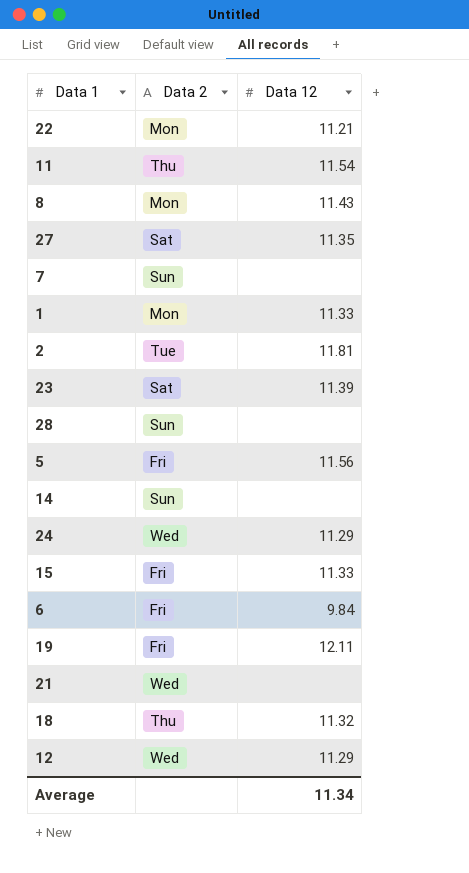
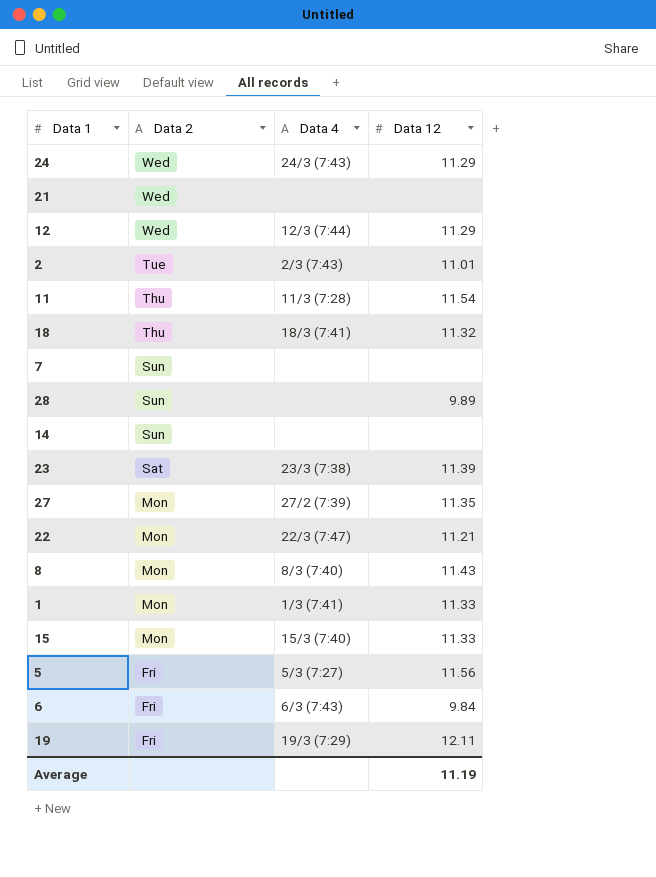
row order: none -> Data 2 descending
column Data 4 | position: none -> 3
2 | Data 12: 11.81 -> 11.01
28 | Data 12: none -> 9.89
27 | Data 2: Sat -> Mon
15 | Data 2: Fri -> Mon
Average | Data 12: 11.34 -> 11.19

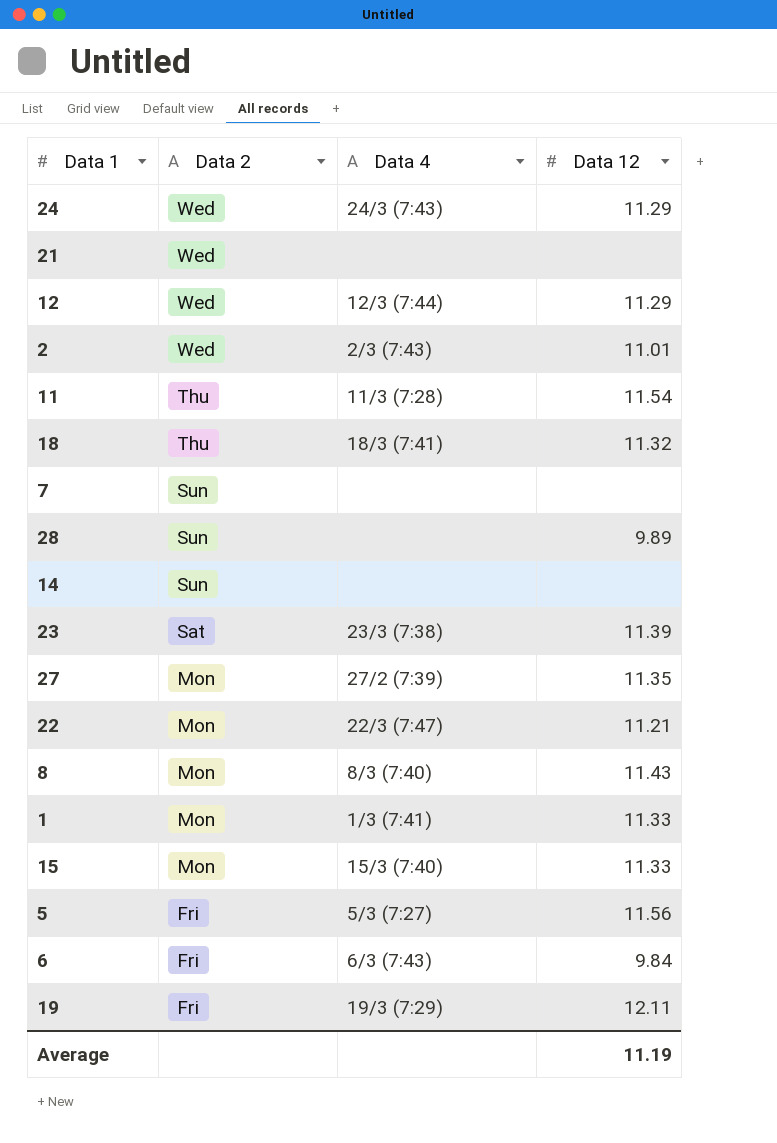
2 | Data 2: Tue -> Wed

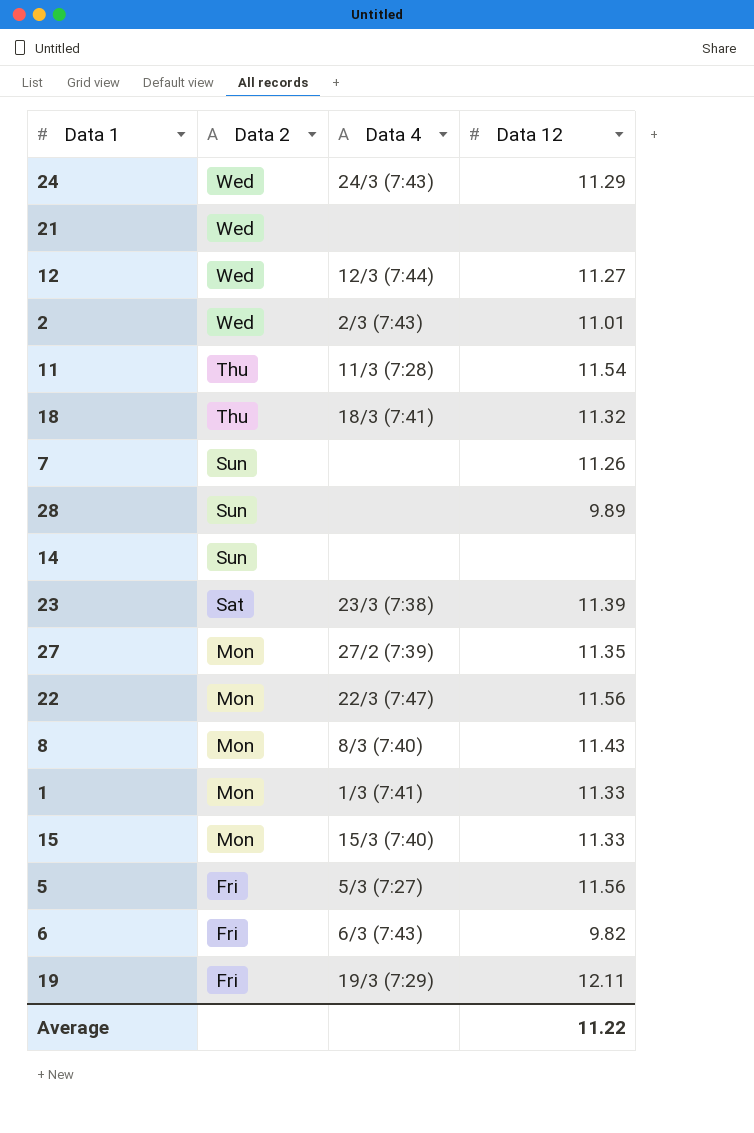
12 | Data 12: 11.29 -> 11.27
7 | Data 12: none -> 11.26
22 | Data 12: 11.21 -> 11.56
6 | Data 12: 9.84 -> 9.82
Average | Data 12: 11.19 -> 11.22

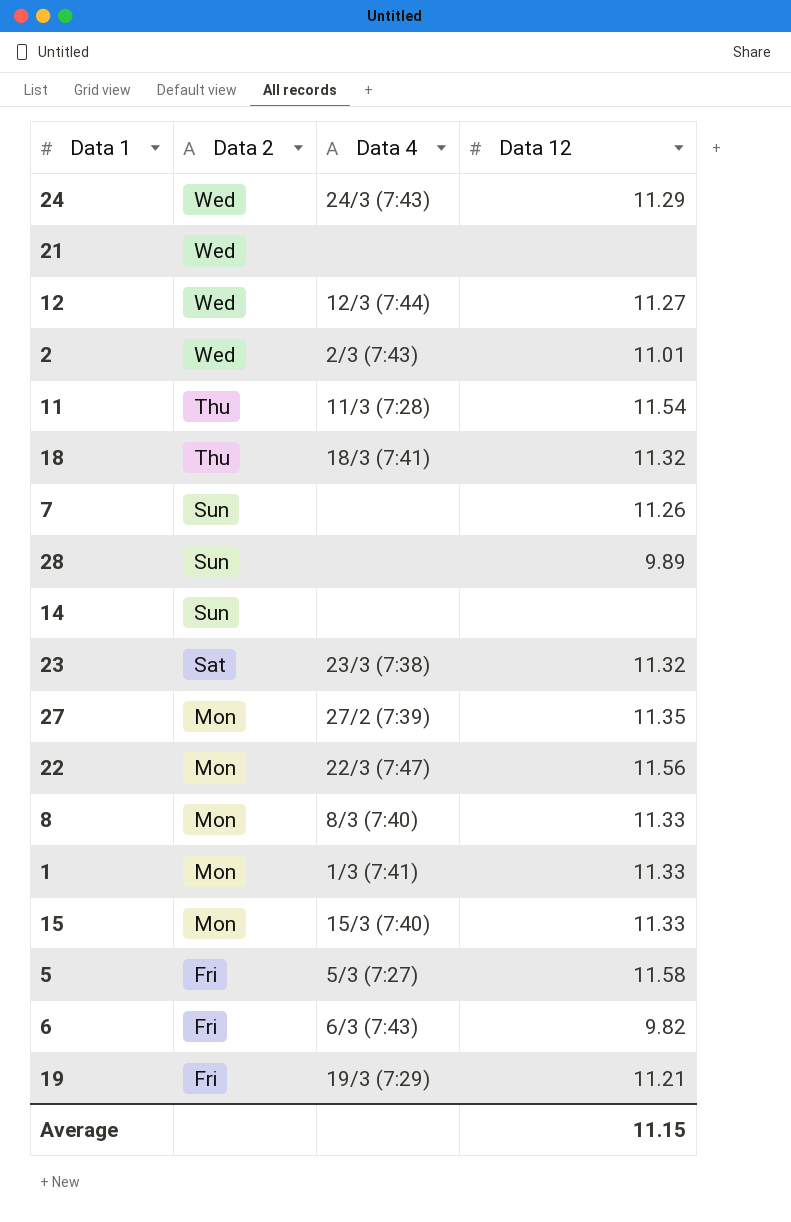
23 | Data 12: 11.39 -> 11.32
8 | Data 12: 11.43 -> 11.33
5 | Data 12: 11.56 -> 11.58
19 | Data 12: 12.11 -> 11.21
Average | Data 12: 11.22 -> 11.15

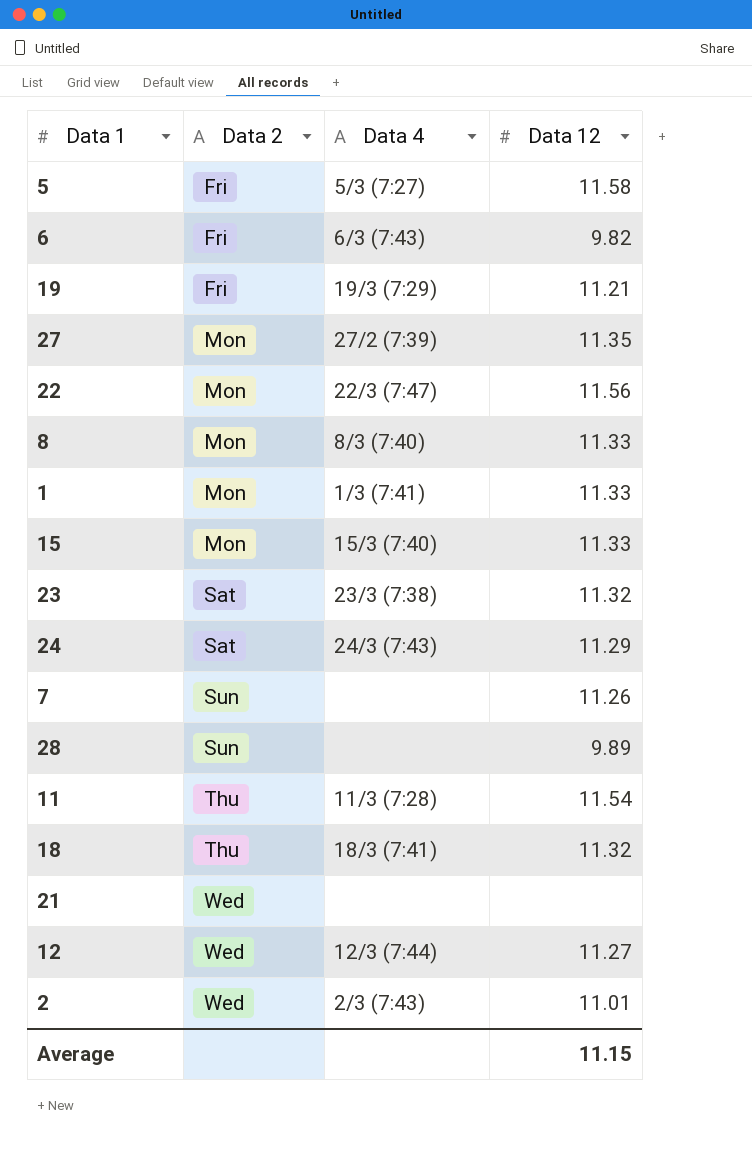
row order: Data 2 descending -> Data 2 ascending
row 14: Sun | none | none -> none
24 | Data 2: Wed -> Sat

